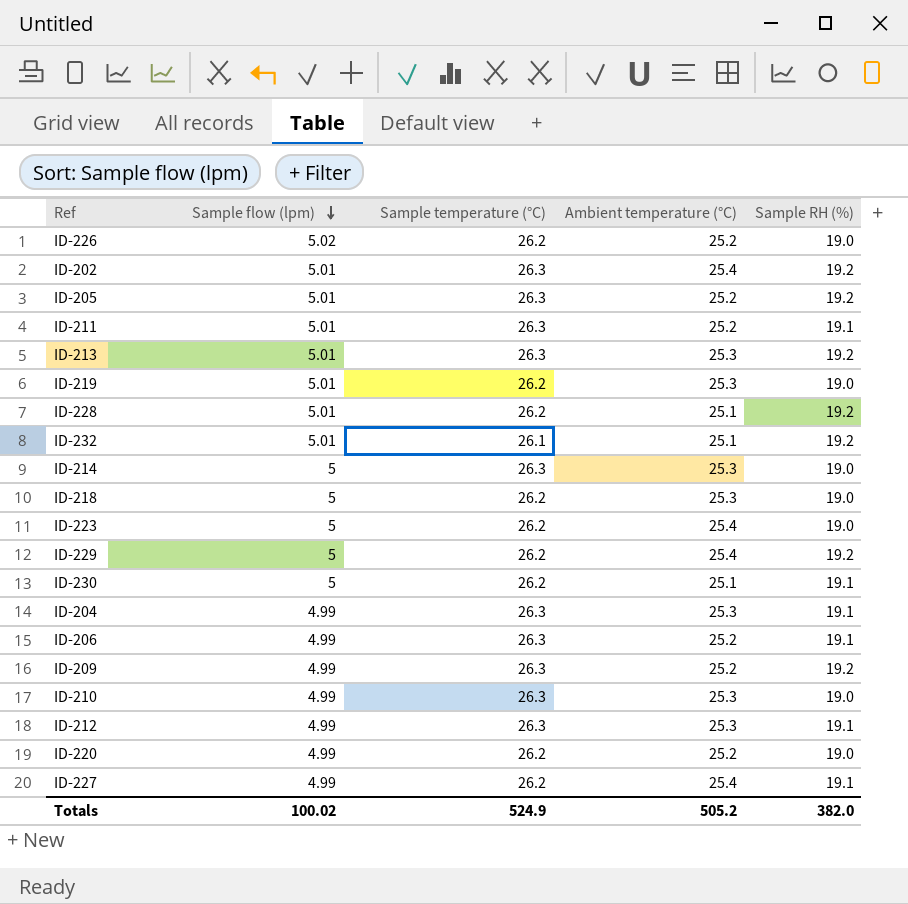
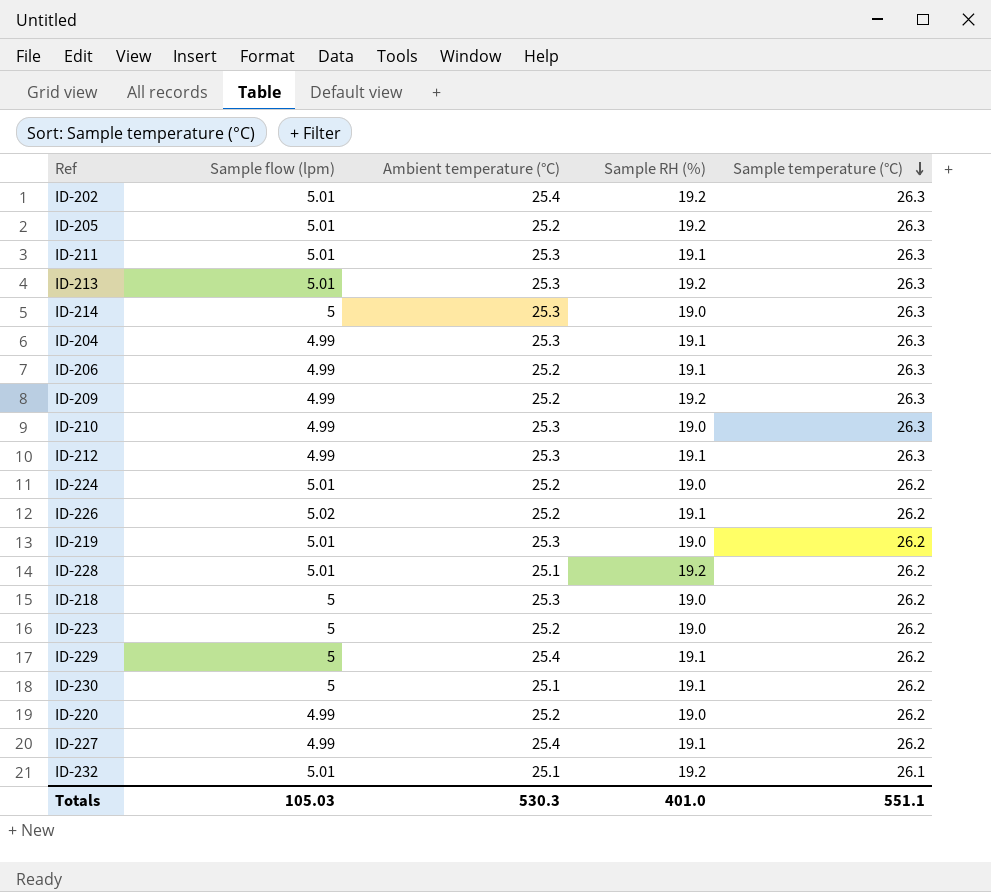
row order: Sample flow (lpm) descending -> Sample temperature (°C) descending
column Sample temperature (°C) | position: 3 -> 5
ID-211 | Ambient temperature (°C): 25.2 -> 25.3
row ID-224: none -> 5.01 | 25.2 | 19.0 | 26.2
ID-226 | Sample RH (%): 19.0 -> 19.1
ID-223 | Ambient temperature (°C): 25.4 -> 25.2
ID-229 | Sample RH (%): 19.2 -> 19.1
Totals | Sample flow (lpm): 100.02 -> 105.03
Totals | Ambient temperature (°C): 505.2 -> 530.3
Totals | Sample RH (%): 382.0 -> 401.0
Totals | Sample temperature (°C): 524.9 -> 551.1

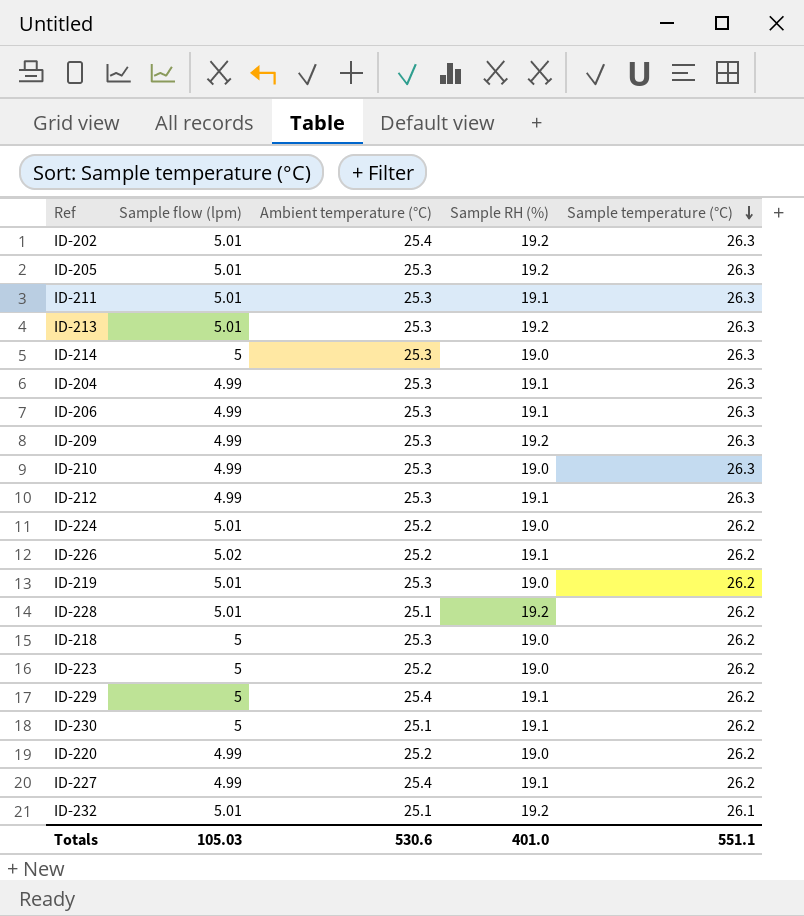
ID-205 | Ambient temperature (°C): 25.2 -> 25.3
ID-206 | Ambient temperature (°C): 25.2 -> 25.3
ID-209 | Ambient temperature (°C): 25.2 -> 25.3
Totals | Ambient temperature (°C): 530.3 -> 530.6

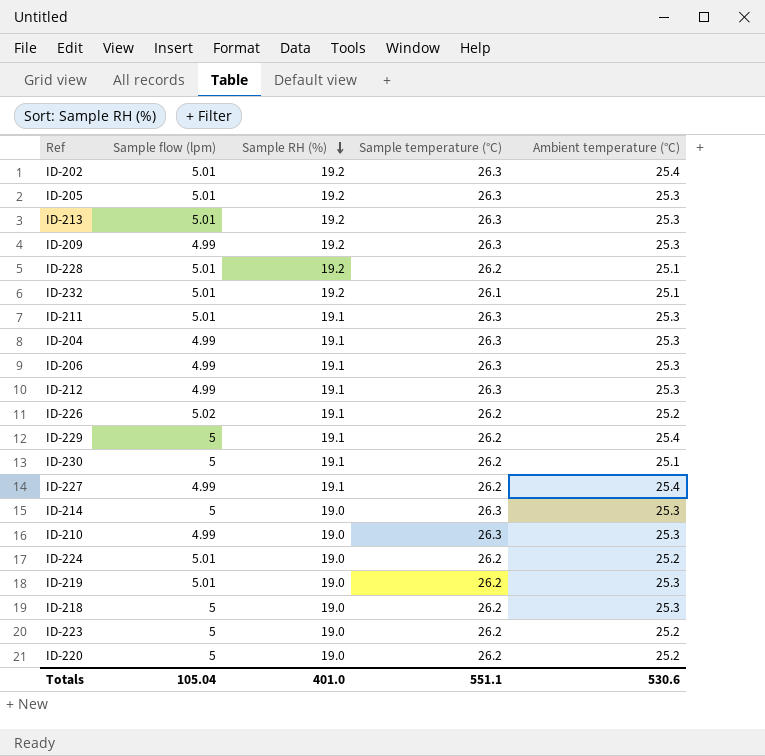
row order: Sample temperature (°C) descending -> Sample RH (%) descending
column Ambient temperature (°C) | position: 3 -> 5
ID-220 | Sample flow (lpm): 4.99 -> 5
Totals | Sample flow (lpm): 105.03 -> 105.04

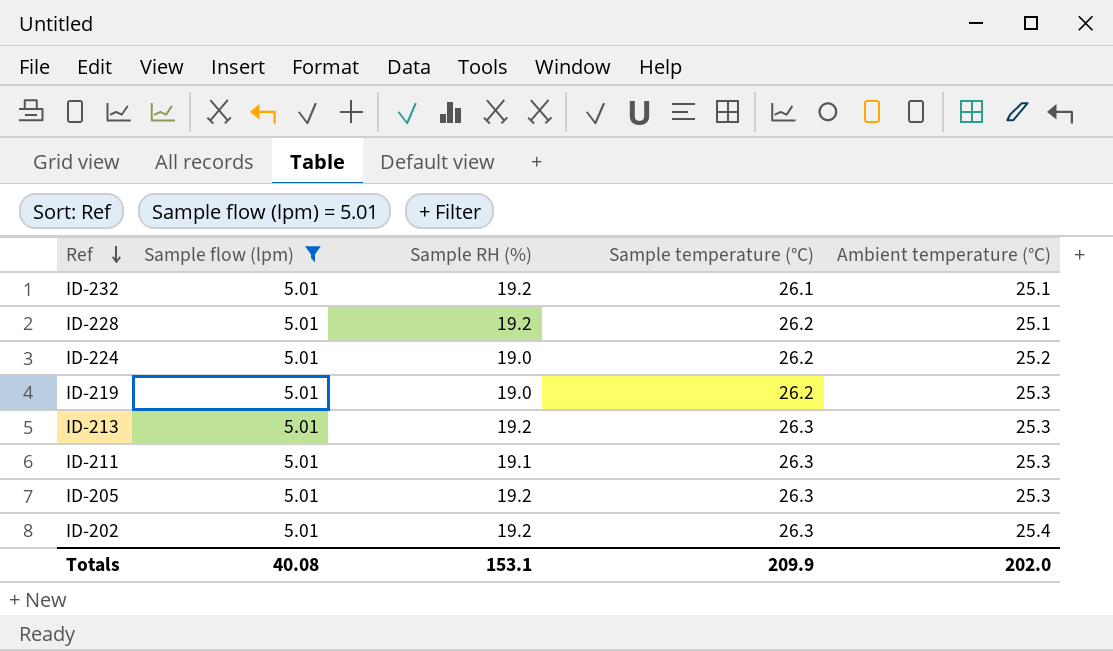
filter: none -> Sample flow (lpm) = 5.01
row order: Sample RH (%) descending -> Ref descending
Totals | Sample flow (lpm): 105.04 -> 40.08
Totals | Sample RH (%): 401.0 -> 153.1
Totals | Sample temperature (°C): 551.1 -> 209.9
Totals | Ambient temperature (°C): 530.6 -> 202.0

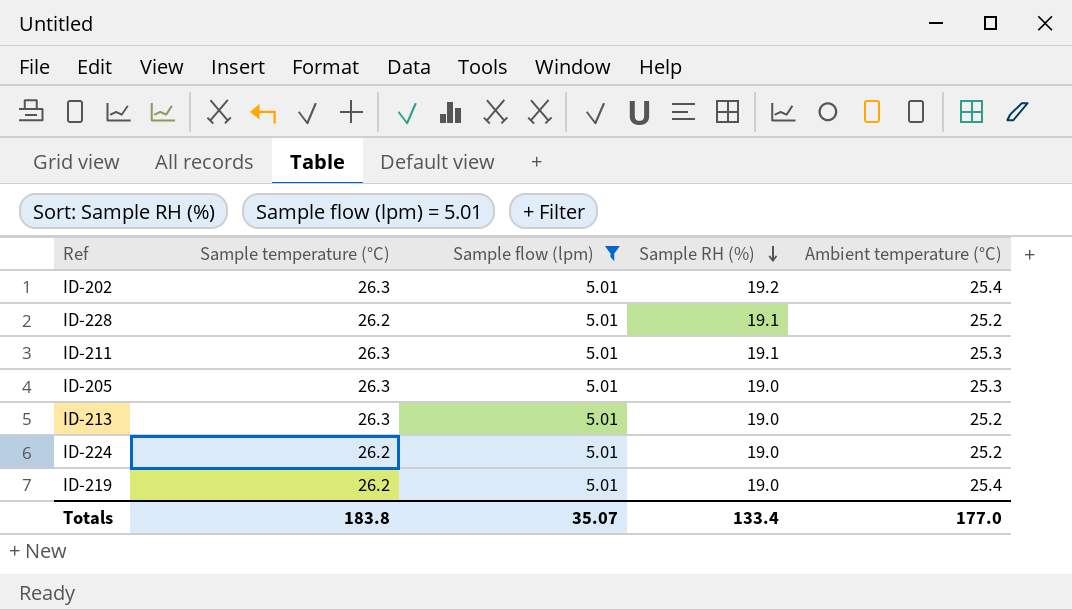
row order: Ref descending -> Sample RH (%) descending
column Sample temperature (°C) | position: 4 -> 2
row ID-232: 5.01 | 19.2 | 26.1 | 25.1 -> none
ID-228 | Sample RH (%): 19.2 -> 19.1
ID-228 | Ambient temperature (°C): 25.1 -> 25.2
ID-205 | Sample RH (%): 19.2 -> 19.0
ID-213 | Sample RH (%): 19.2 -> 19.0
ID-213 | Ambient temperature (°C): 25.3 -> 25.2
ID-219 | Ambient temperature (°C): 25.3 -> 25.4
Totals | Sample temperature (°C): 209.9 -> 183.8
Totals | Sample flow (lpm): 40.08 -> 35.07
Totals | Sample RH (%): 153.1 -> 133.4
Totals | Ambient temperature (°C): 202.0 -> 177.0

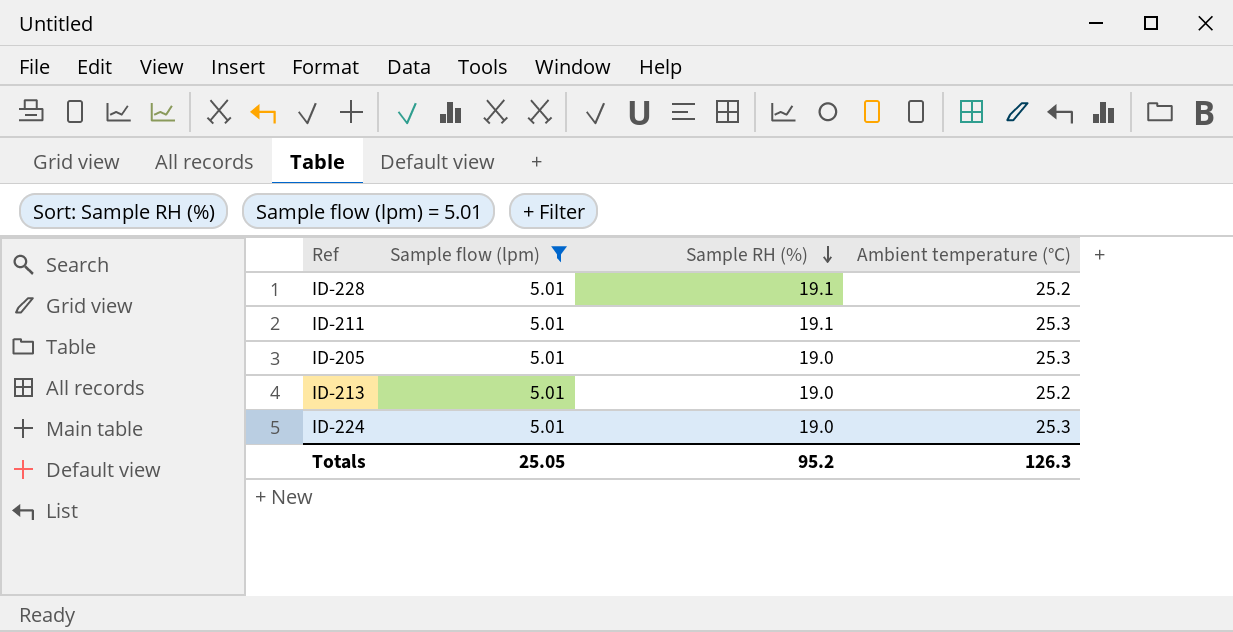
column Sample temperature (°C) | position: 2 -> none
row ID-202: 26.3 | 5.01 | 19.2 | 25.4 -> none
row ID-219: 26.2 | 5.01 | 19.0 | 25.4 -> none
ID-224 | Ambient temperature (°C): 25.2 -> 25.3
Totals | Sample flow (lpm): 35.07 -> 25.05
Totals | Sample RH (%): 133.4 -> 95.2
Totals | Ambient temperature (°C): 177.0 -> 126.3

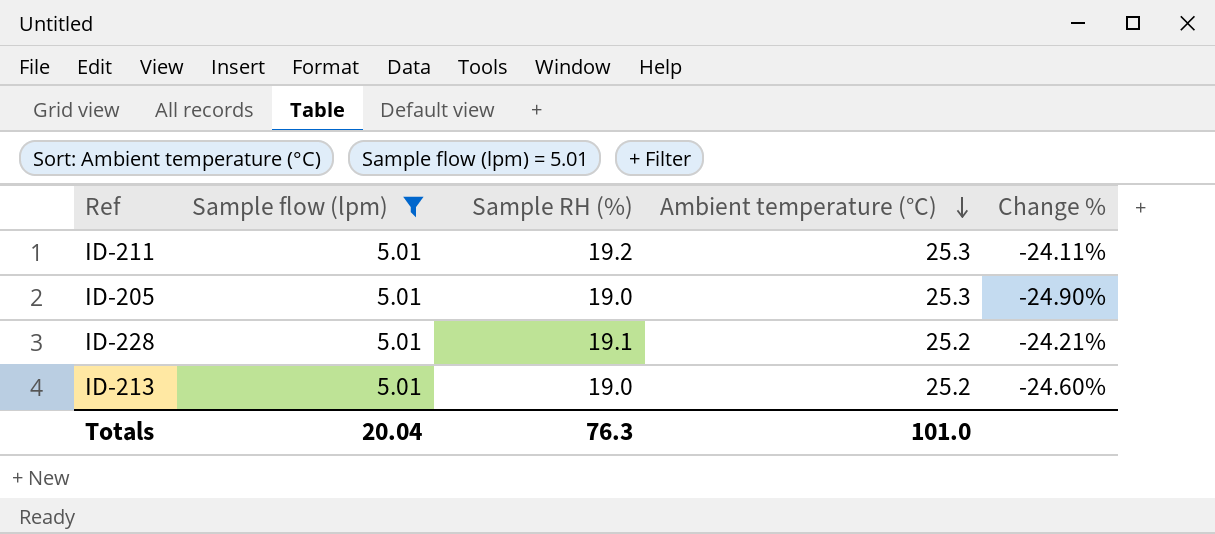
row order: Sample RH (%) descending -> Ambient temperature (°C) descending
column Change % | formula: none -> ([Sample RH (%)] - [Ambient temperature (°C)]) / [Ambient temperature (°C)]
row ID-224: 5.01 | 19.0 | 25.3 -> none
ID-211 | Sample RH (%): 19.1 -> 19.2
Totals | Sample flow (lpm): 25.05 -> 20.04
Totals | Sample RH (%): 95.2 -> 76.3
Totals | Ambient temperature (°C): 126.3 -> 101.0

